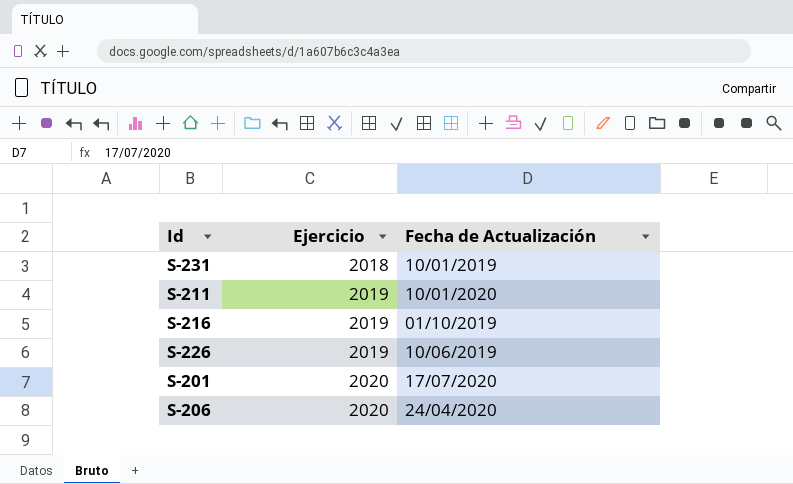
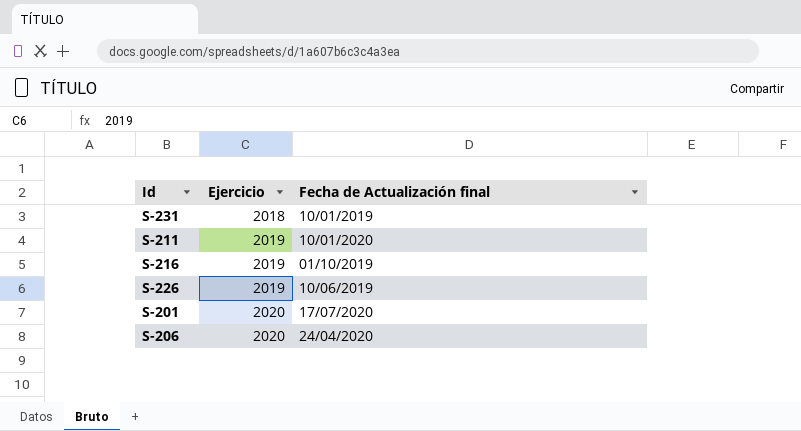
column name: Fecha de Actualización -> Fecha de Actualización final

